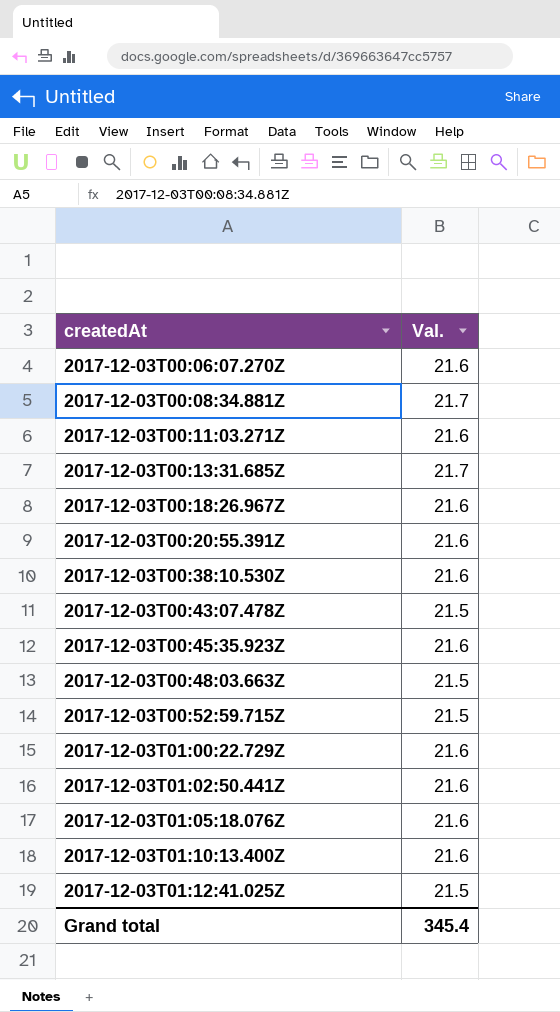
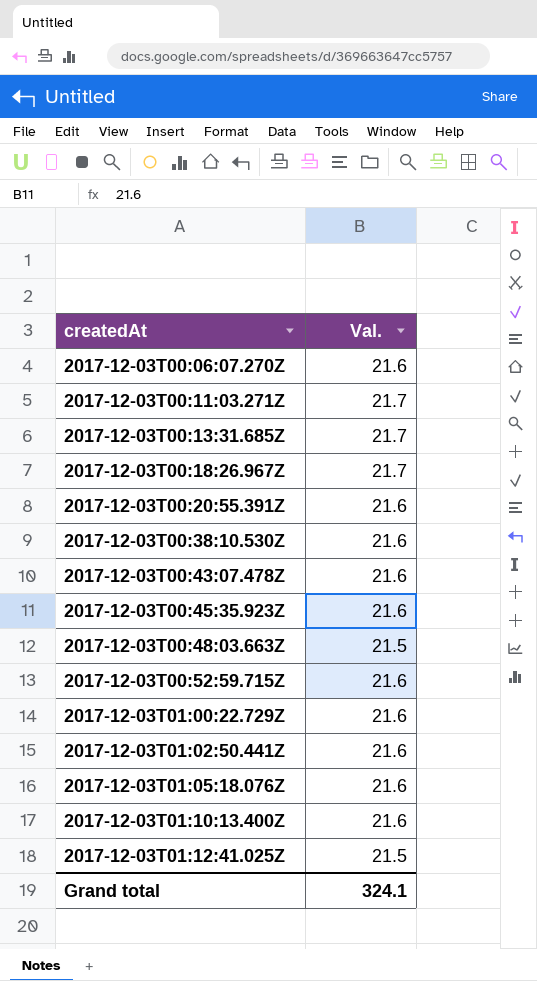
row 2017-12-03T00:08:34.881Z: 21.7 -> none
2017-12-03T00:11:03.271Z | Val.: 21.6 -> 21.7
2017-12-03T00:18:26.967Z | Val.: 21.6 -> 21.7
2017-12-03T00:43:07.478Z | Val.: 21.5 -> 21.6
2017-12-03T00:52:59.715Z | Val.: 21.5 -> 21.6
Grand total | Val.: 345.4 -> 324.1

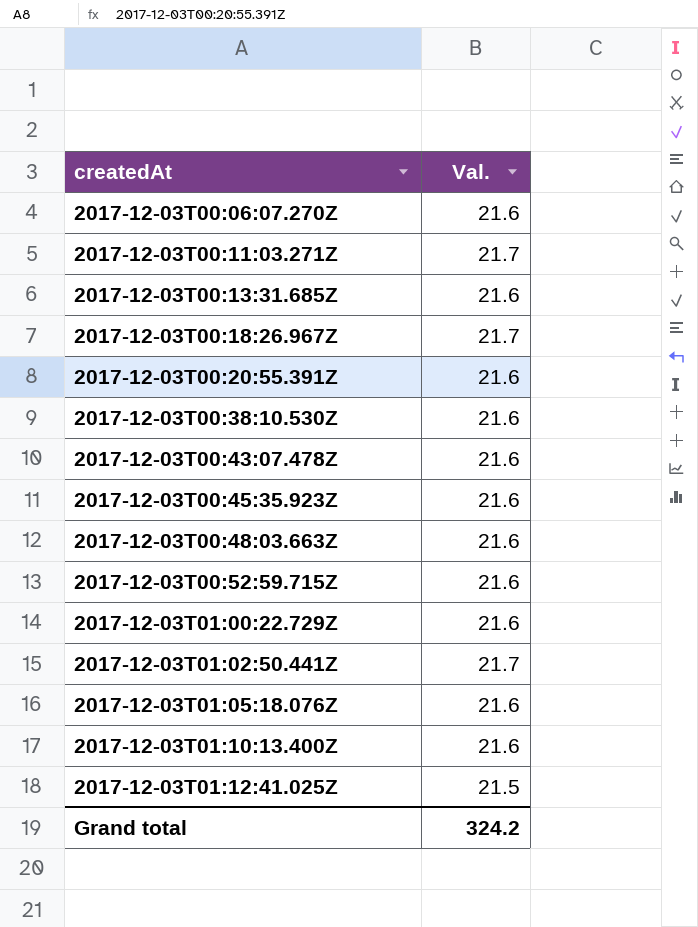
2017-12-03T00:13:31.685Z | Val.: 21.7 -> 21.6
2017-12-03T00:48:03.663Z | Val.: 21.5 -> 21.6
2017-12-03T01:02:50.441Z | Val.: 21.6 -> 21.7
Grand total | Val.: 324.1 -> 324.2

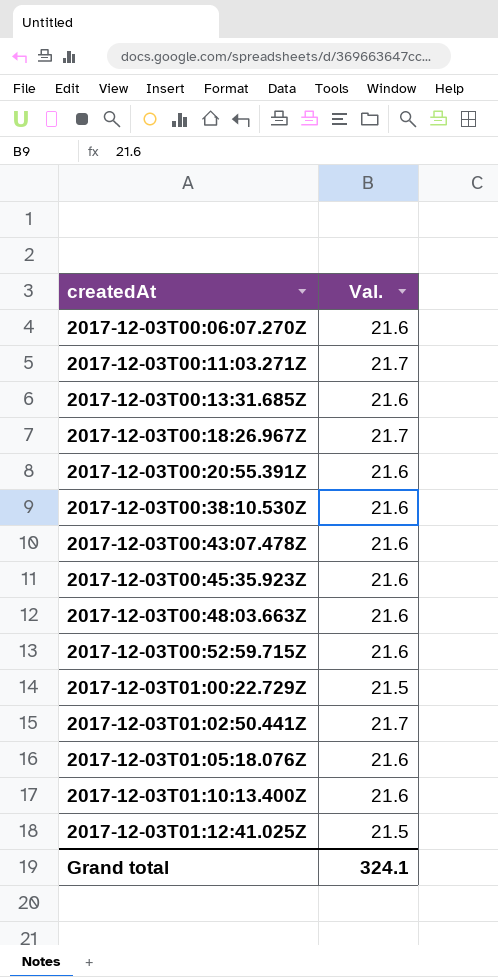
2017-12-03T01:00:22.729Z | Val.: 21.6 -> 21.5
Grand total | Val.: 324.2 -> 324.1

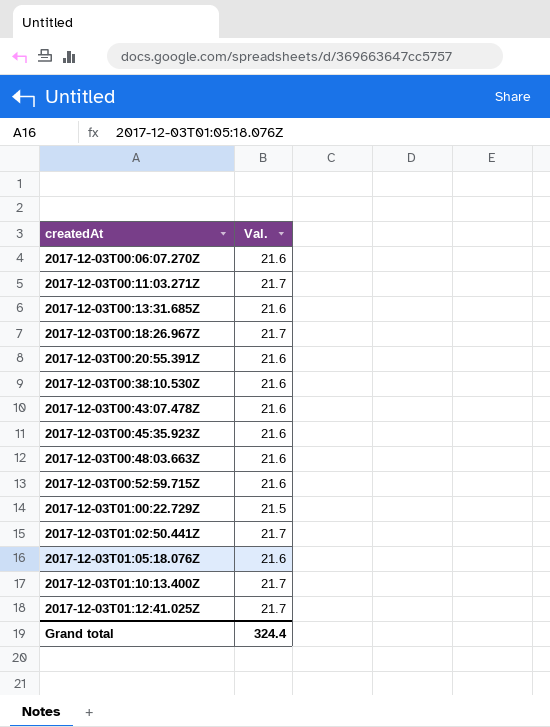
2017-12-03T01:10:13.400Z | Val.: 21.6 -> 21.7
2017-12-03T01:12:41.025Z | Val.: 21.5 -> 21.7
Grand total | Val.: 324.1 -> 324.4

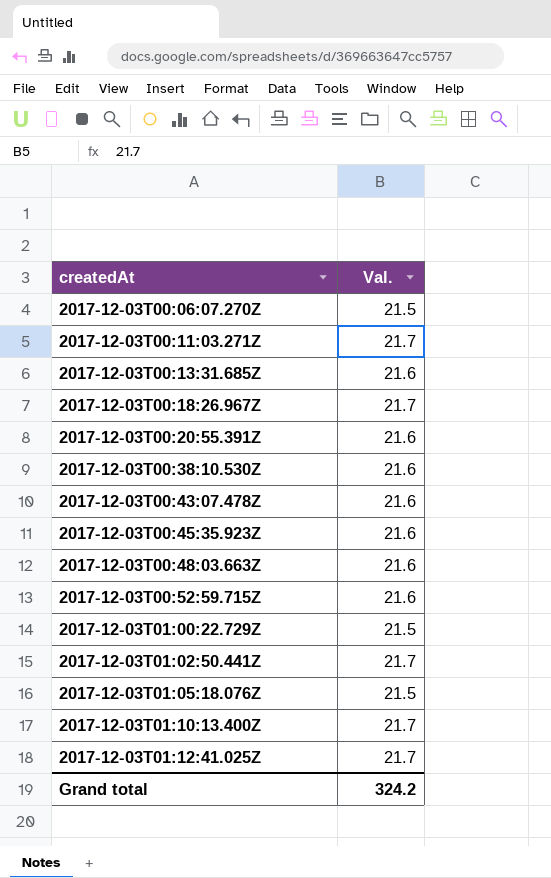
2017-12-03T00:06:07.270Z | Val.: 21.6 -> 21.5
2017-12-03T01:05:18.076Z | Val.: 21.6 -> 21.5
Grand total | Val.: 324.4 -> 324.2

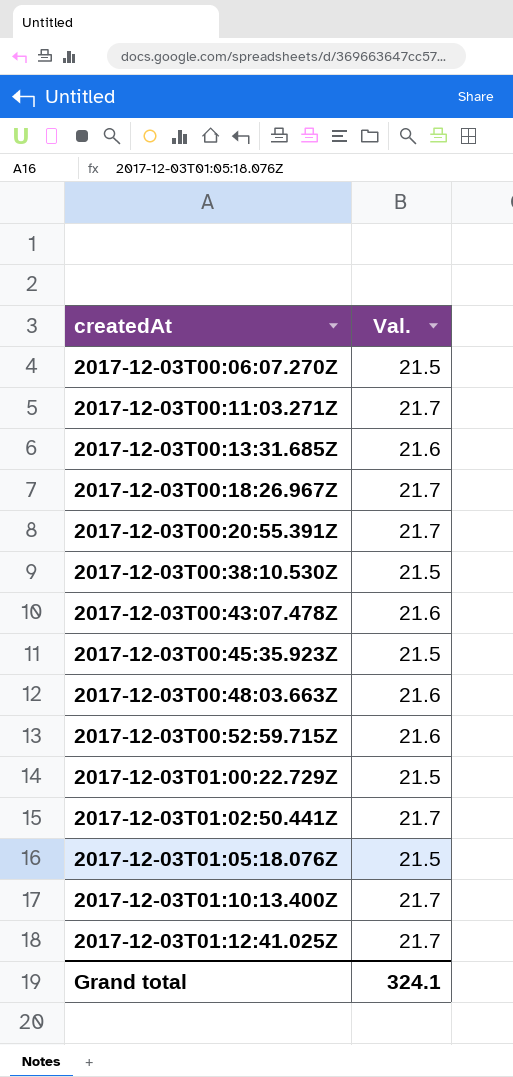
2017-12-03T00:20:55.391Z | Val.: 21.6 -> 21.7
2017-12-03T00:38:10.530Z | Val.: 21.6 -> 21.5
2017-12-03T00:45:35.923Z | Val.: 21.6 -> 21.5
Grand total | Val.: 324.2 -> 324.1

